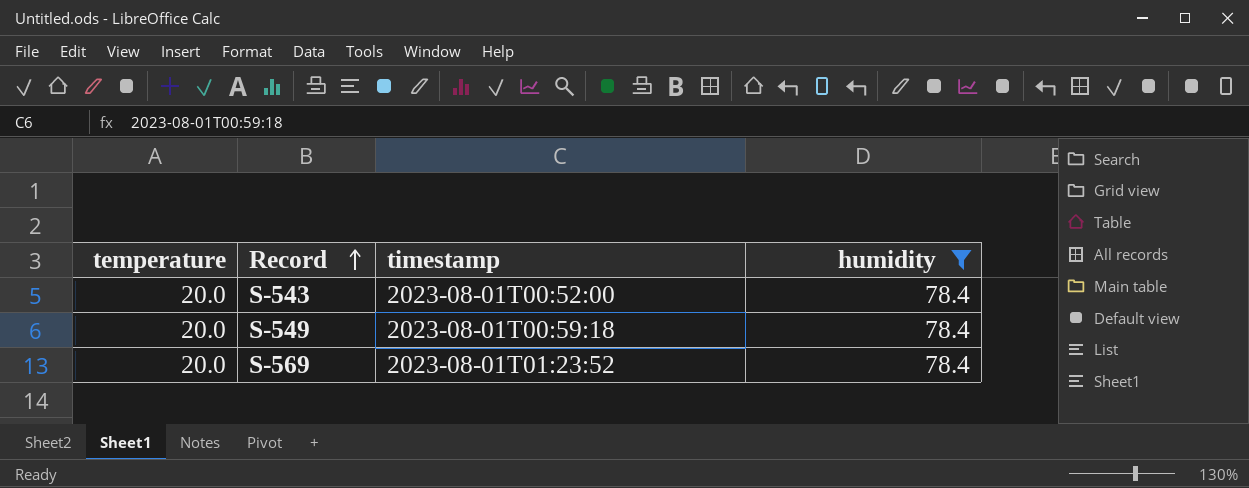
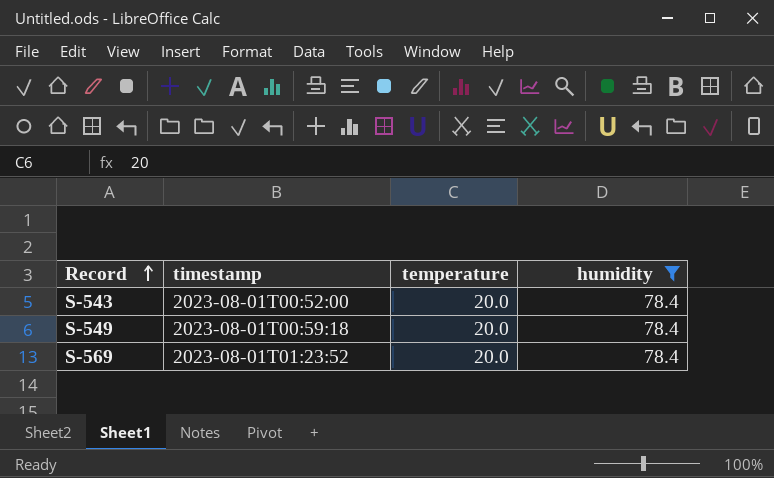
column temperature | position: 1 -> 3

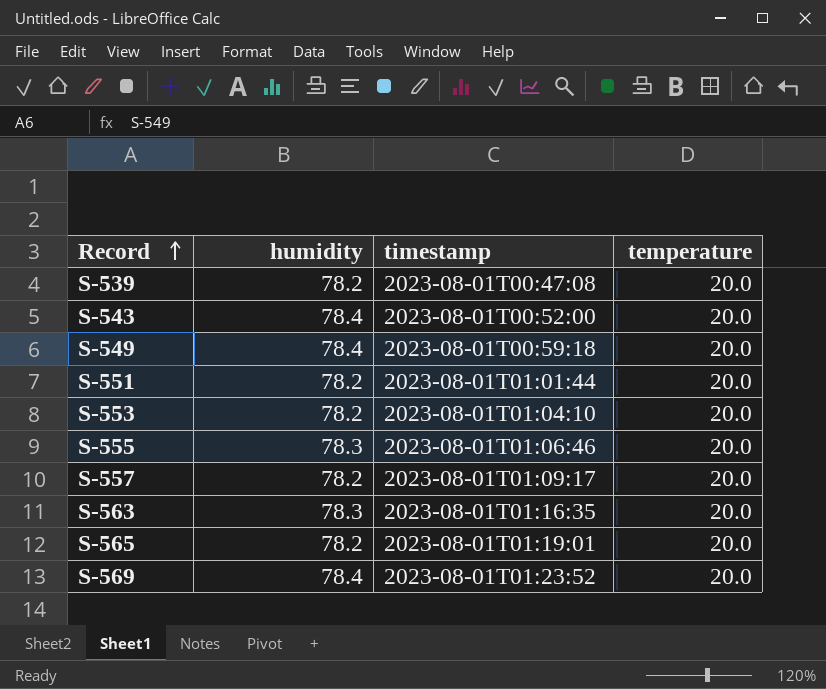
filter: humidity = 78.4 -> none
column humidity | position: 4 -> 2

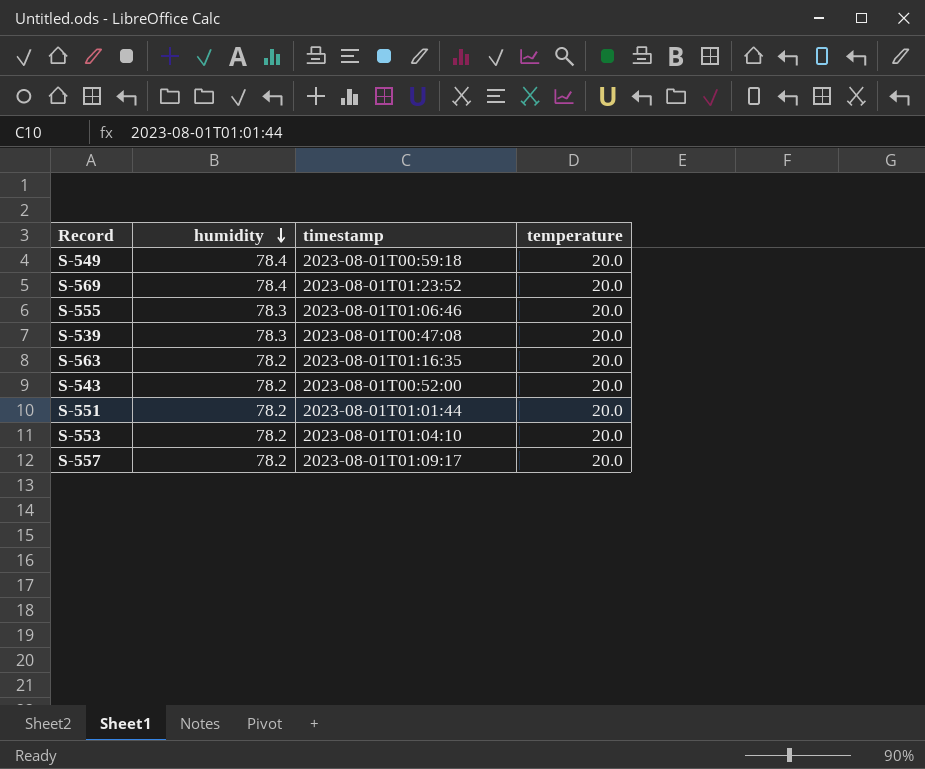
row order: Record ascending -> humidity descending
row S-565: 78.2 | 2023-08-01T01:19:01 | 20.0 -> none
S-539 | humidity: 78.2 -> 78.3
S-563 | humidity: 78.3 -> 78.2
S-543 | humidity: 78.4 -> 78.2

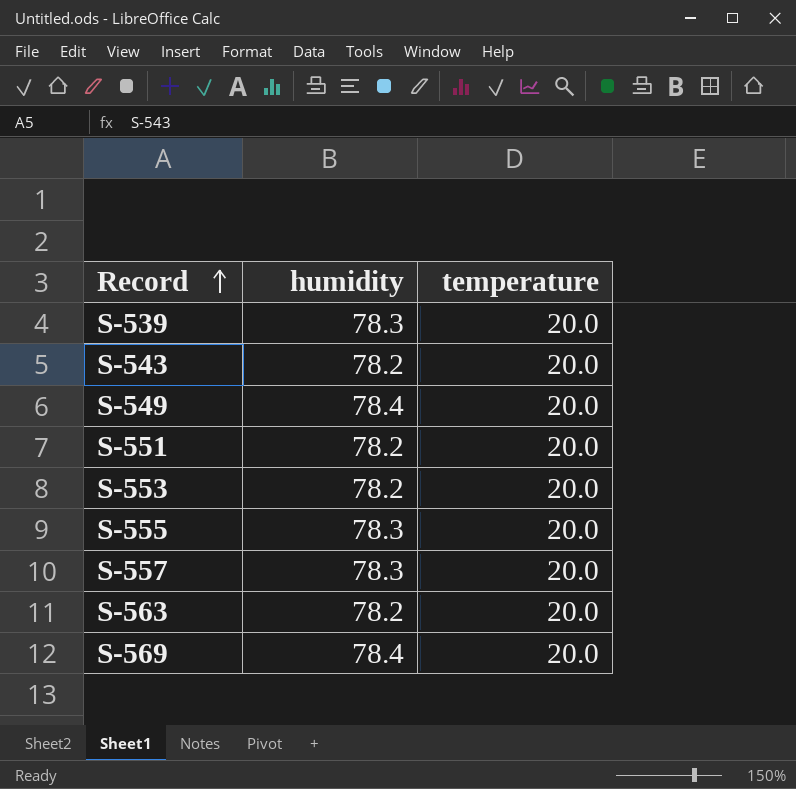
row order: humidity descending -> Record ascending
column timestamp | position: 3 -> none
S-557 | humidity: 78.2 -> 78.3

